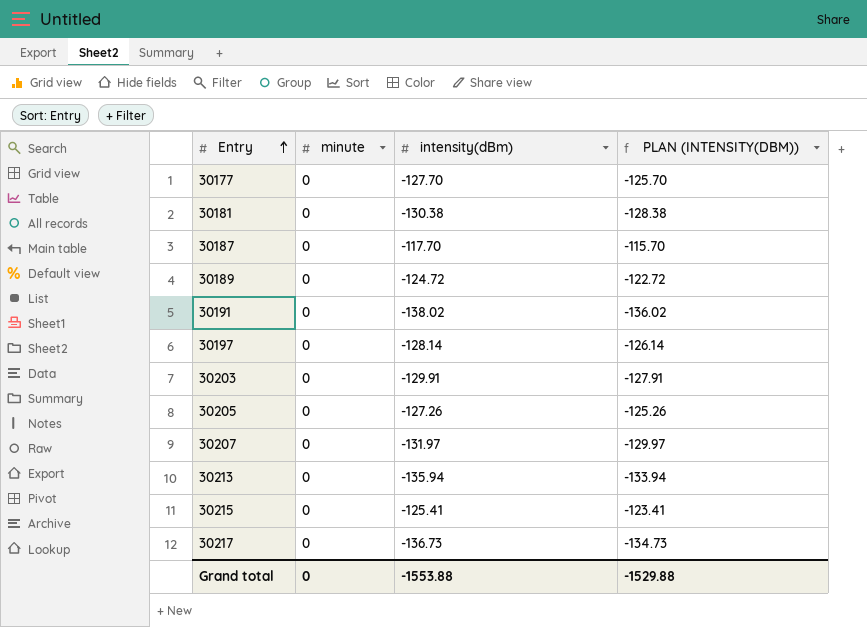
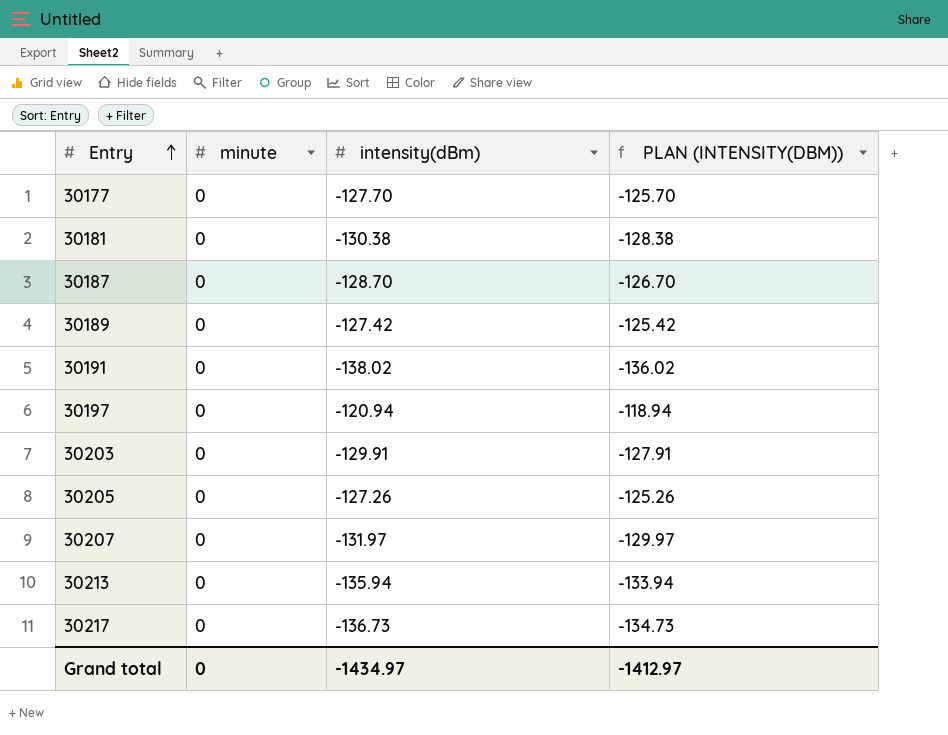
row 30215: 0 | -125.41 | -123.41 -> none
30187 | intensity(dBm): -117.70 -> -128.70
30187 | PLAN (INTENSITY(DBM)): -115.70 -> -126.70
30189 | intensity(dBm): -124.72 -> -127.42
30189 | PLAN (INTENSITY(DBM)): -122.72 -> -125.42
30197 | intensity(dBm): -128.14 -> -120.94
30197 | PLAN (INTENSITY(DBM)): -126.14 -> -118.94
Grand total | intensity(dBm): -1553.88 -> -1434.97
Grand total | PLAN (INTENSITY(DBM)): -1529.88 -> -1412.97

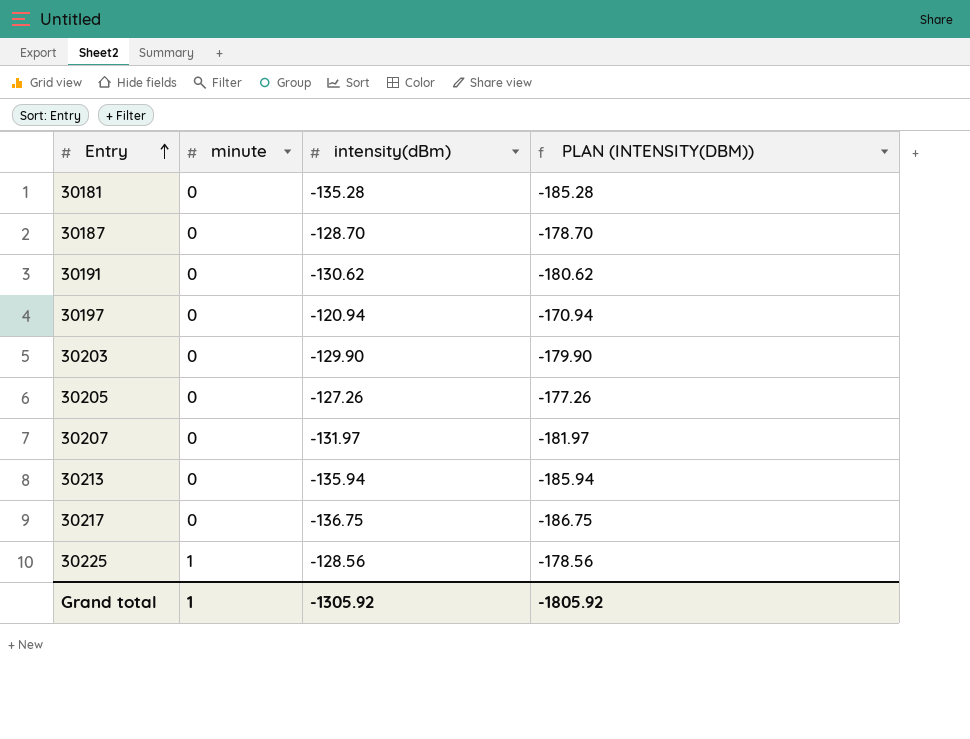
column PLAN (INTENSITY(DBM)) | formula: [intensity(dBm)] + 2 -> [intensity(dBm)] - 50
row 30177: 0 | -127.70 | -125.70 -> none
row 30189: 0 | -127.42 | -125.42 -> none
30181 | intensity(dBm): -130.38 -> -135.28
30191 | intensity(dBm): -138.02 -> -130.62
30203 | intensity(dBm): -129.91 -> -129.90
30217 | intensity(dBm): -136.73 -> -136.75
row 30225: none -> 1 | -128.56 | -178.56
Grand total | minute: 0 -> 1
Grand total | intensity(dBm): -1434.97 -> -1305.92
Grand total | PLAN (INTENSITY(DBM)): -1412.97 -> -1805.92

